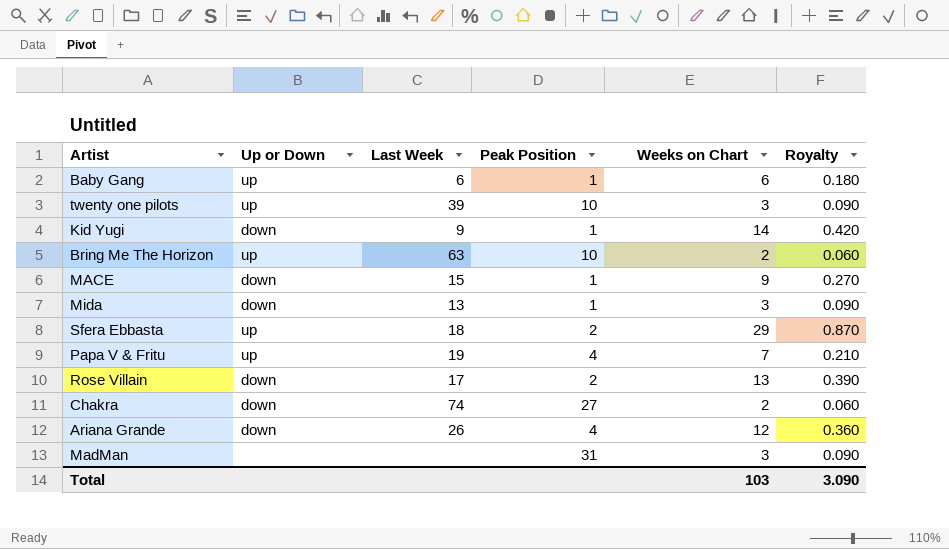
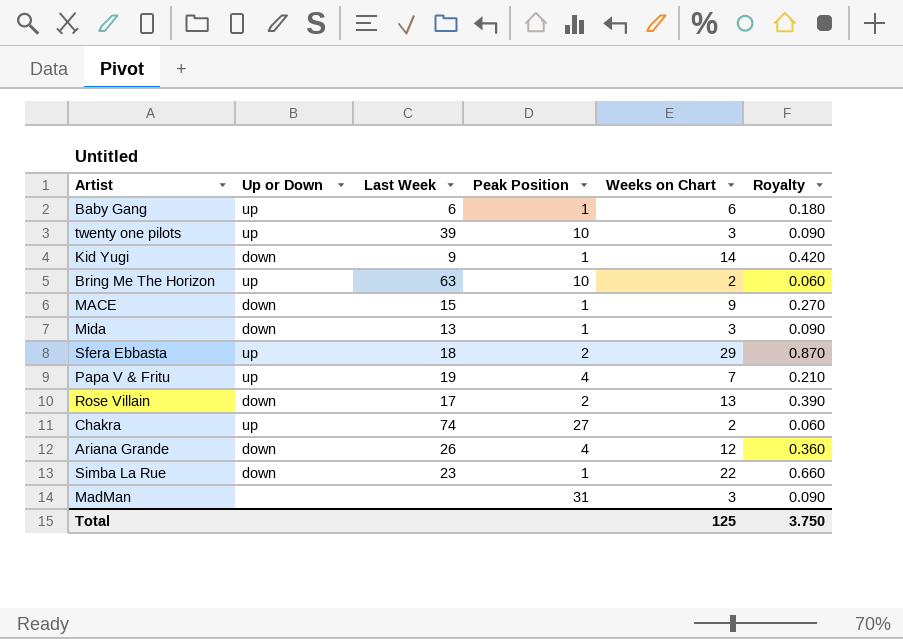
Chakra | Up or Down: down -> up
row Simba La Rue: none -> down | 23 | 1 | 22 | 0.660
Total | Weeks on Chart: 103 -> 125
Total | Royalty: 3.090 -> 3.750

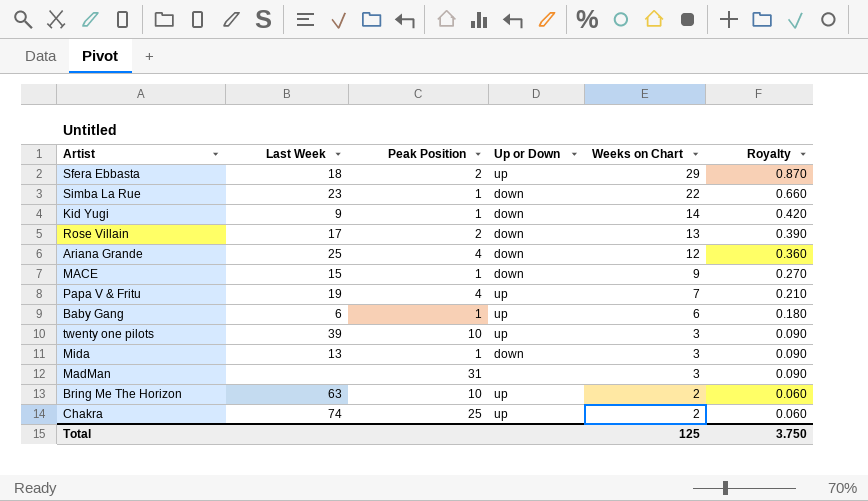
row order: none -> Weeks on Chart descending
column Up or Down | position: 2 -> 4
Ariana Grande | Last Week: 26 -> 25
Chakra | Peak Position: 27 -> 25

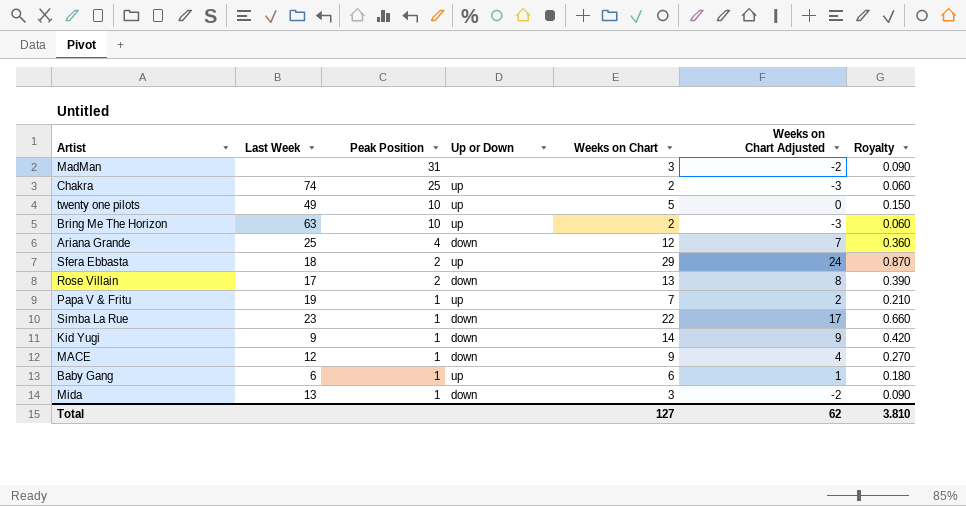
row order: Weeks on Chart descending -> Peak Position descending
column Weeks on Chart Adjusted | formula: none -> [Weeks on Chart] - 5
twenty one pilots | Last Week: 39 -> 49
twenty one pilots | Weeks on Chart: 3 -> 5
twenty one pilots | Royalty: 0.090 -> 0.150
Papa V & Fritu | Peak Position: 4 -> 1
MACE | Last Week: 15 -> 12
Total | Weeks on Chart: 125 -> 127
Total | Royalty: 3.750 -> 3.810

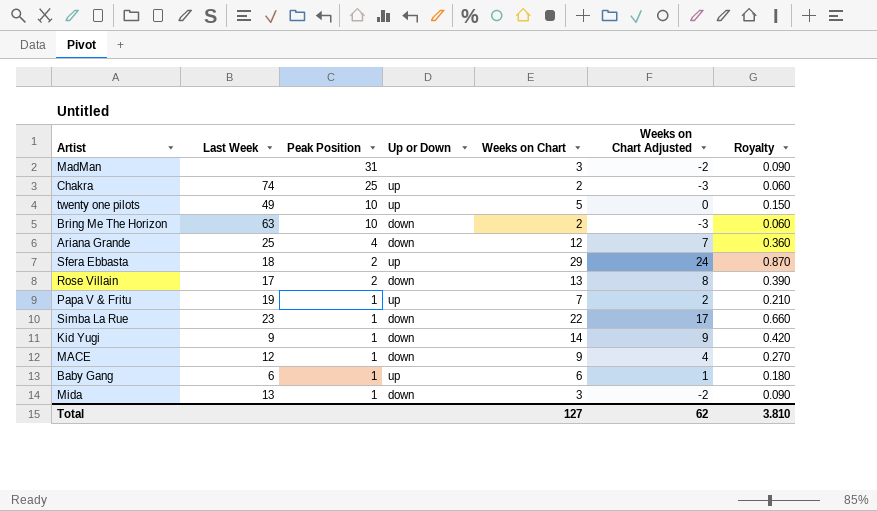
Bring Me The Horizon | Up or Down: up -> down

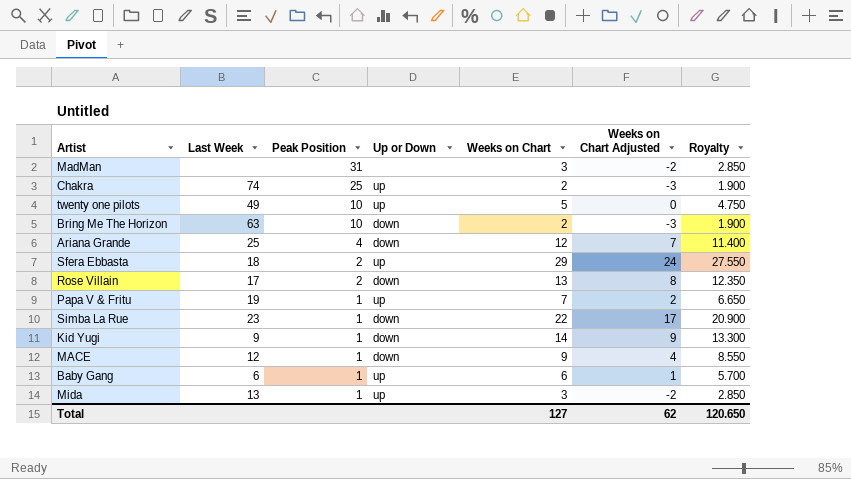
column Royalty | formula: [Weeks on Chart] * 0.03 -> [Weeks on Chart] * 0.95
Mida | Up or Down: down -> up
Total | Royalty: 3.810 -> 120.650

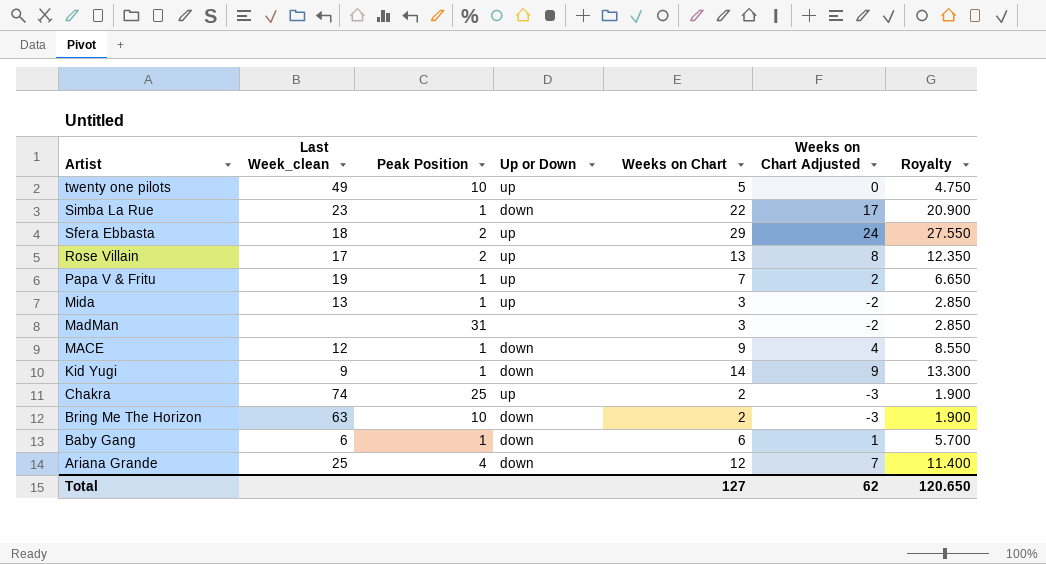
row order: Peak Position descending -> Artist descending
column name: Last Week -> Last Week_clean
Rose Villain | Up or Down: down -> up
Baby Gang | Up or Down: up -> down

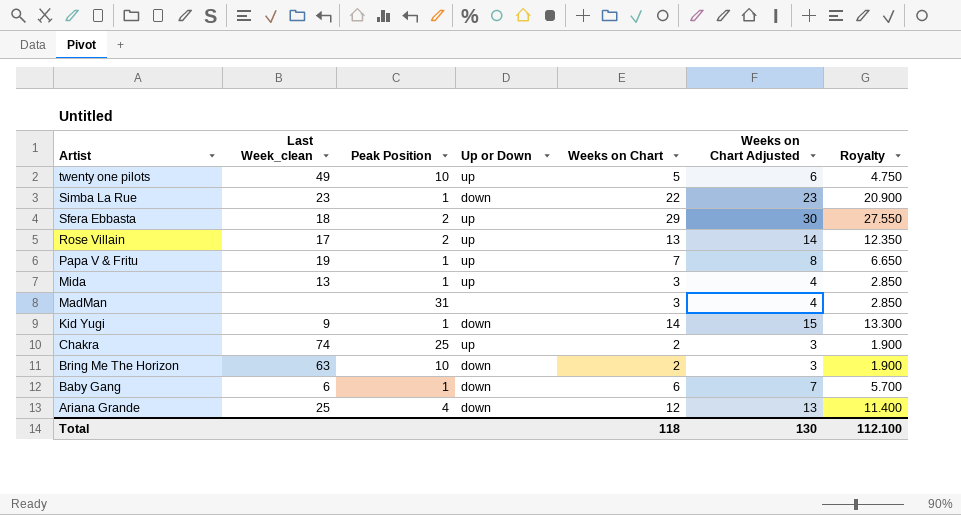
column Weeks on Chart Adjusted | formula: [Weeks on Chart] - 5 -> [Weeks on Chart] + 1
row MACE: 12 | 1 | down | 9 | 4 | 8.550 -> none
Total | Weeks on Chart: 127 -> 118
Total | Weeks on Chart Adjusted: 62 -> 130
Total | Royalty: 120.650 -> 112.100

